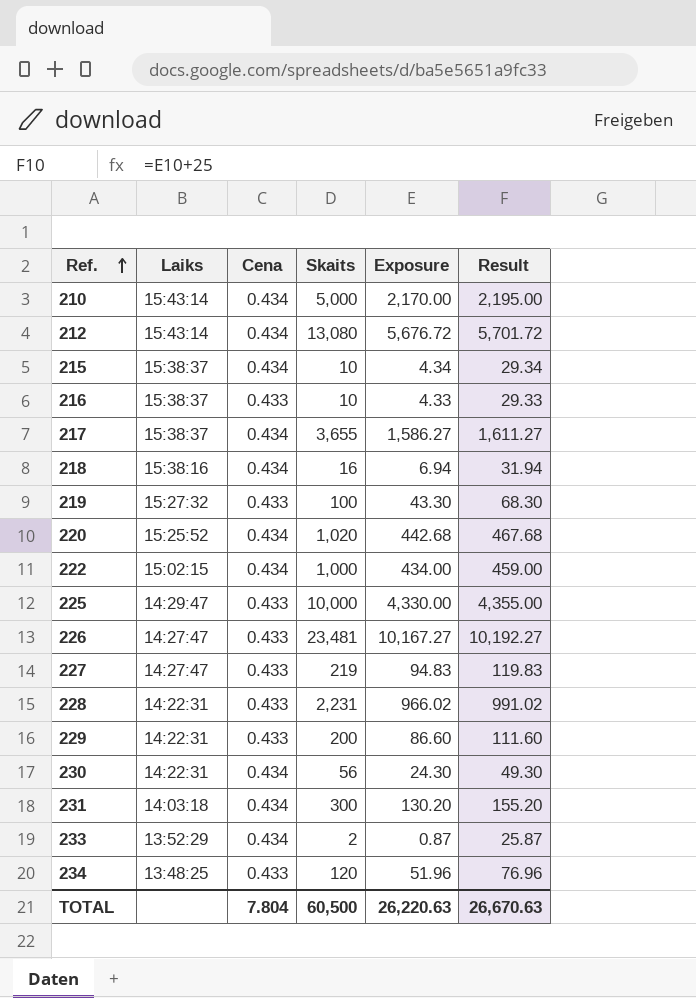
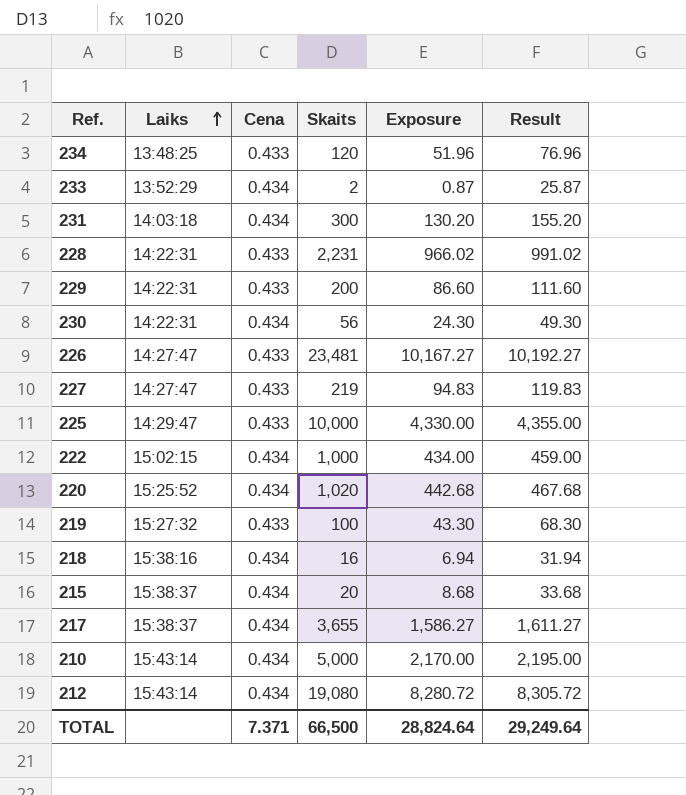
row order: Ref. ascending -> Laiks ascending
row 216: 15:38:37 | 0.433 | 10 | 4.33 | 29.33 -> none
215 | Skaits: 10 -> 20
215 | Exposure: 4.34 -> 8.68
215 | Result: 29.34 -> 33.68
212 | Skaits: 13,080 -> 19,080
212 | Exposure: 5,676.72 -> 8,280.72
212 | Result: 5,701.72 -> 8,305.72
TOTAL | Cena: 7.804 -> 7.371
TOTAL | Skaits: 60,500 -> 66,500
TOTAL | Exposure: 26,220.63 -> 28,824.64
TOTAL | Result: 26,670.63 -> 29,249.64

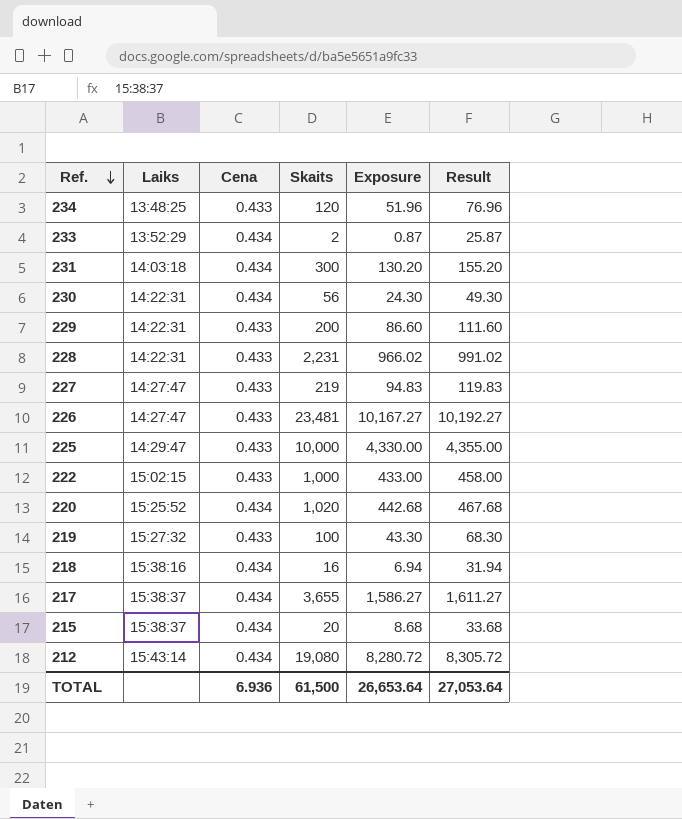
row order: Laiks ascending -> Ref. descending
row 210: 15:43:14 | 0.434 | 5,000 | 2,170.00 | 2,195.00 -> none
222 | Cena: 0.434 -> 0.433
222 | Exposure: 434.00 -> 433.00
222 | Result: 459.00 -> 458.00
TOTAL | Cena: 7.371 -> 6.936
TOTAL | Skaits: 66,500 -> 61,500
TOTAL | Exposure: 28,824.64 -> 26,653.64
TOTAL | Result: 29,249.64 -> 27,053.64

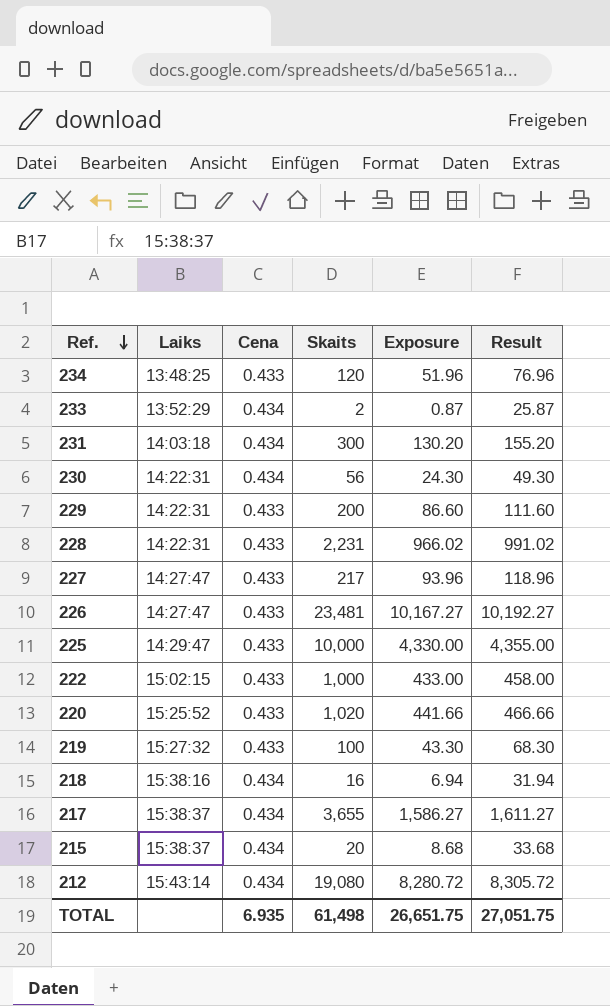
227 | Skaits: 219 -> 217
227 | Exposure: 94.83 -> 93.96
227 | Result: 119.83 -> 118.96
220 | Cena: 0.434 -> 0.433
220 | Exposure: 442.68 -> 441.66
220 | Result: 467.68 -> 466.66
TOTAL | Cena: 6.936 -> 6.935
TOTAL | Skaits: 61,500 -> 61,498
TOTAL | Exposure: 26,653.64 -> 26,651.75
TOTAL | Result: 27,053.64 -> 27,051.75

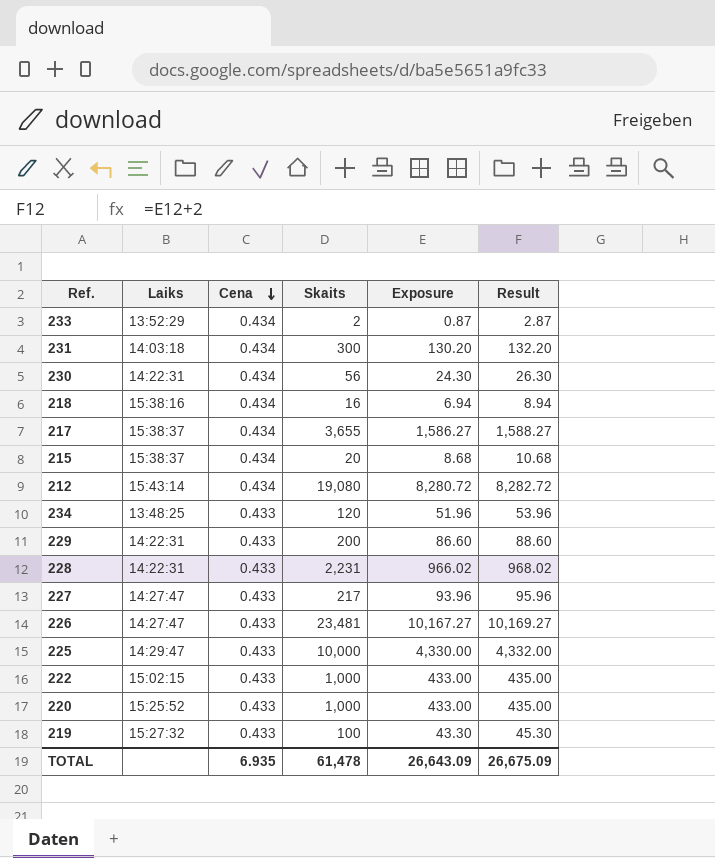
row order: Ref. descending -> Cena descending
column Result | formula: [Exposure] + 25 -> [Exposure] + 2
220 | Skaits: 1,020 -> 1,000
220 | Exposure: 441.66 -> 433.00
TOTAL | Skaits: 61,498 -> 61,478
TOTAL | Exposure: 26,651.75 -> 26,643.09
TOTAL | Result: 27,051.75 -> 26,675.09

